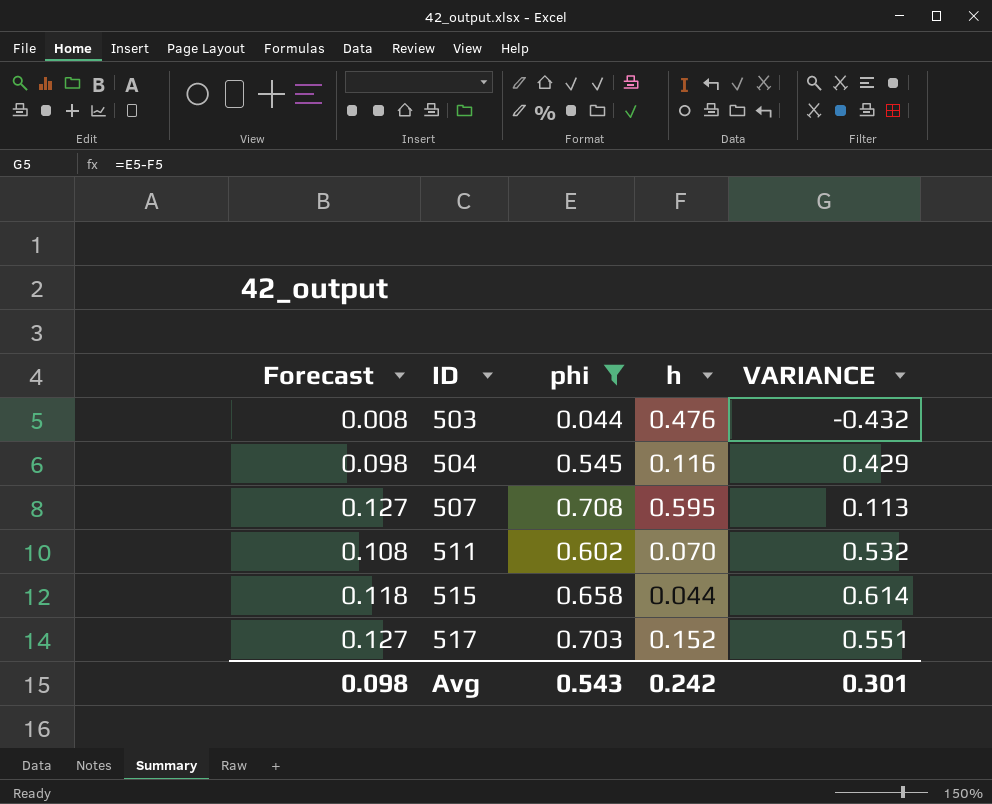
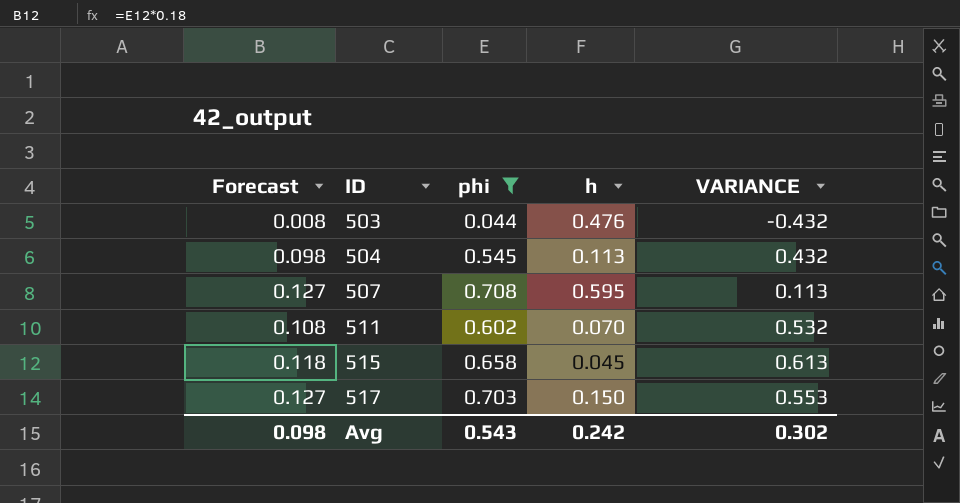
504 | h: 0.116 -> 0.113
504 | VARIANCE: 0.429 -> 0.432
515 | h: 0.044 -> 0.045
515 | VARIANCE: 0.614 -> 0.613
517 | h: 0.152 -> 0.150
517 | VARIANCE: 0.551 -> 0.553
Avg | VARIANCE: 0.301 -> 0.302

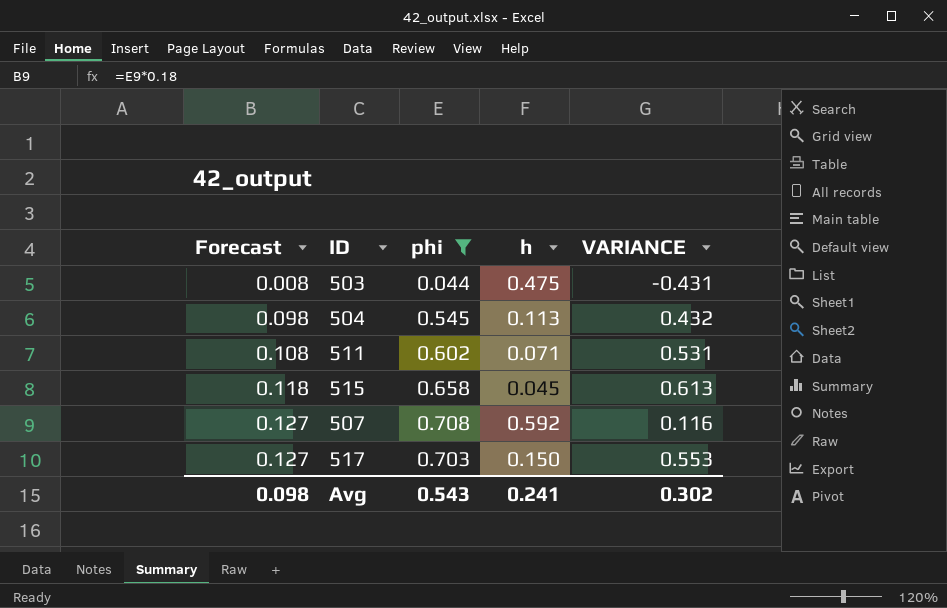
row order: ID ascending -> Forecast ascending
503 | h: 0.476 -> 0.475
503 | VARIANCE: -0.432 -> -0.431
511 | h: 0.070 -> 0.071
511 | VARIANCE: 0.532 -> 0.531
507 | h: 0.595 -> 0.592
507 | VARIANCE: 0.113 -> 0.116
Avg | h: 0.242 -> 0.241

